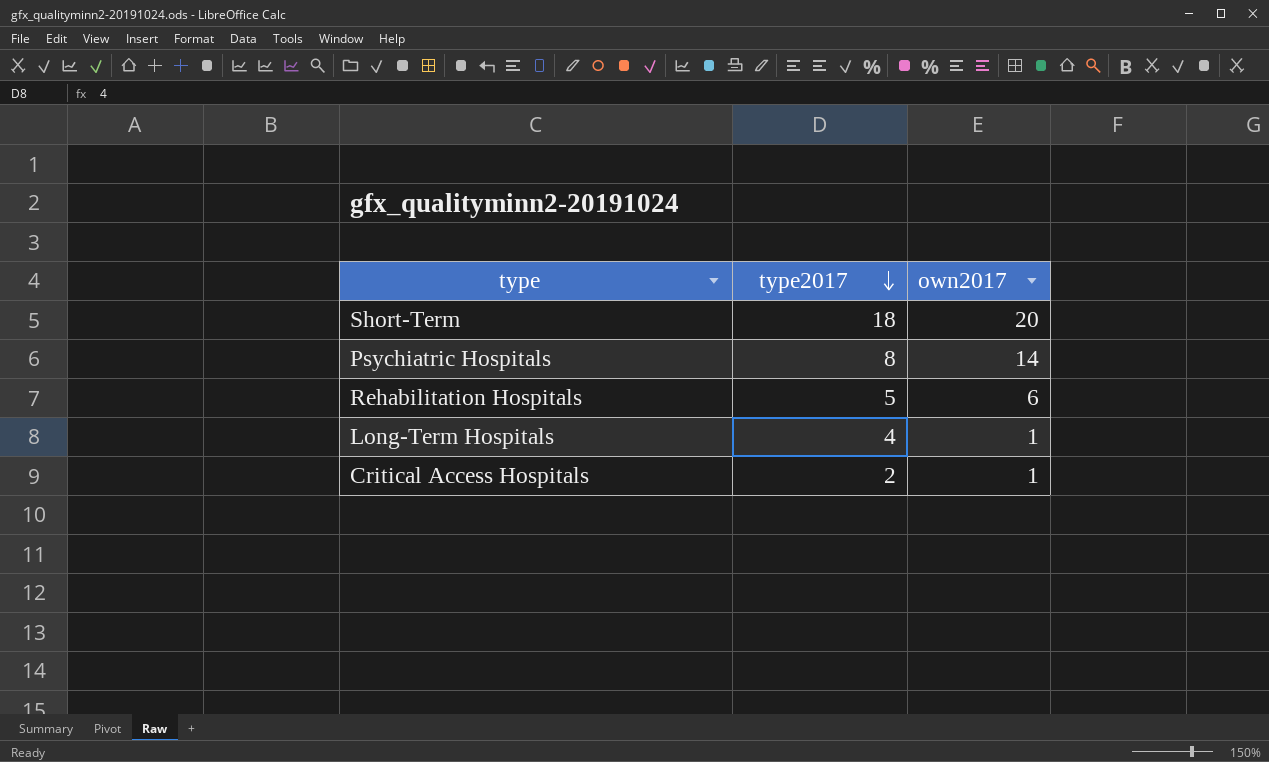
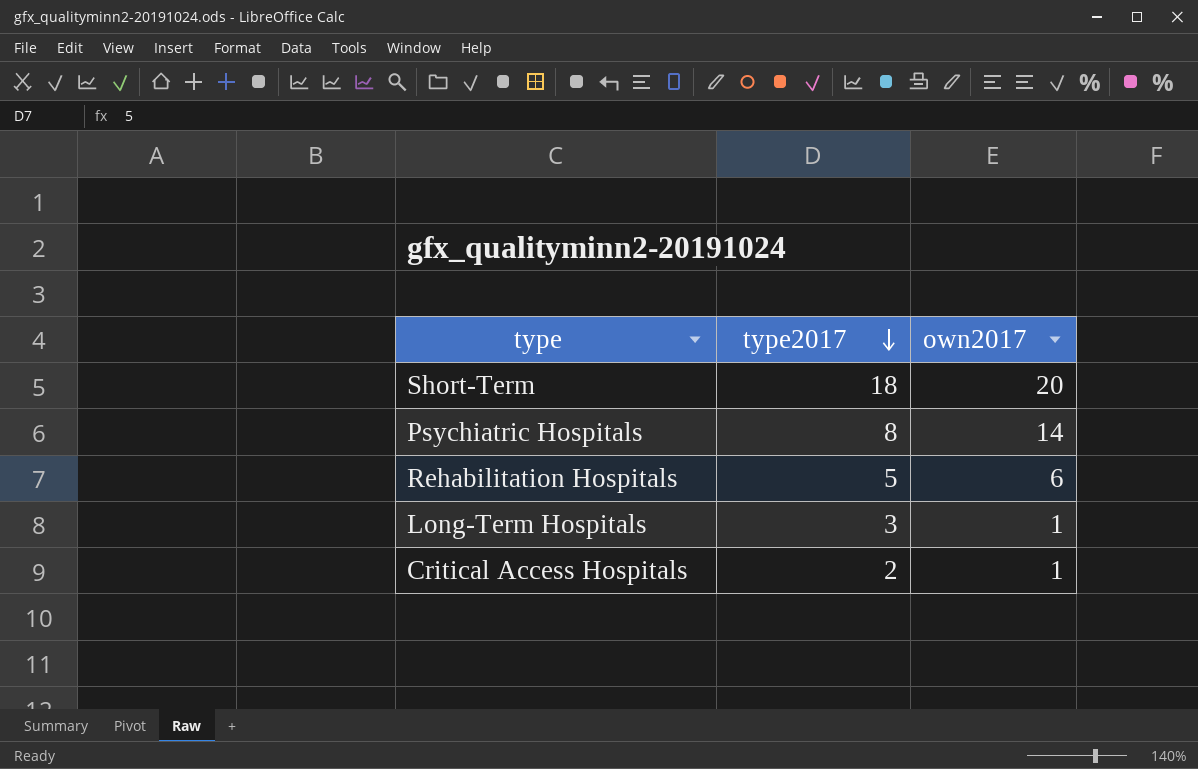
Long-Term Hospitals | type2017: 4 -> 3

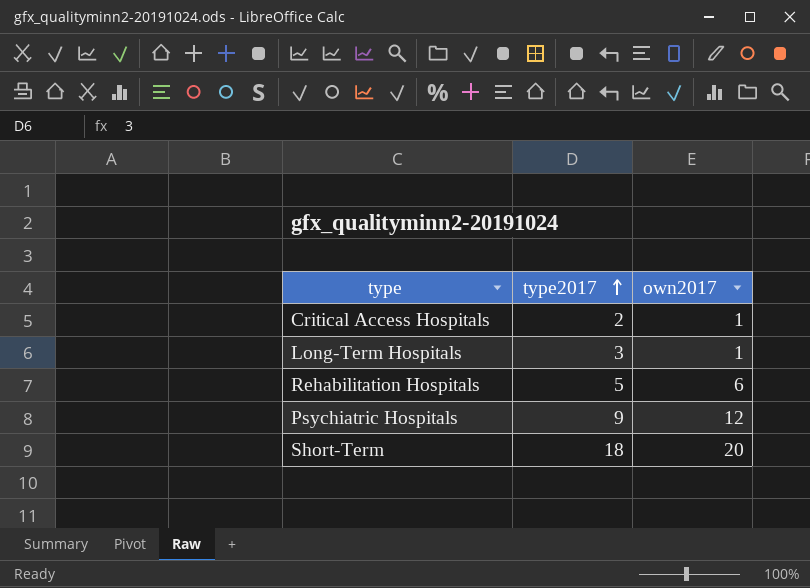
row order: type2017 descending -> type2017 ascending
Psychiatric Hospitals | type2017: 8 -> 9
Psychiatric Hospitals | own2017: 14 -> 12

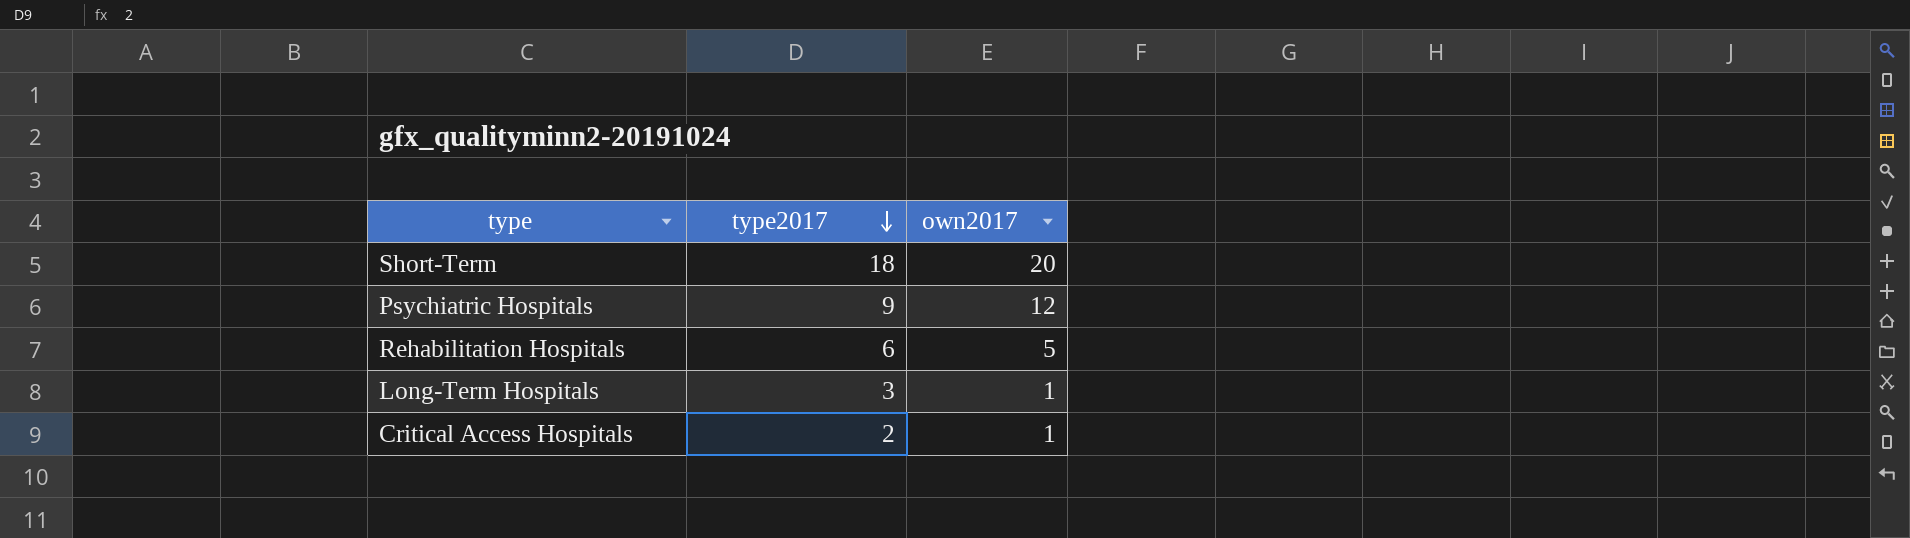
row order: type2017 ascending -> type2017 descending
Rehabilitation Hospitals | type2017: 5 -> 6
Rehabilitation Hospitals | own2017: 6 -> 5

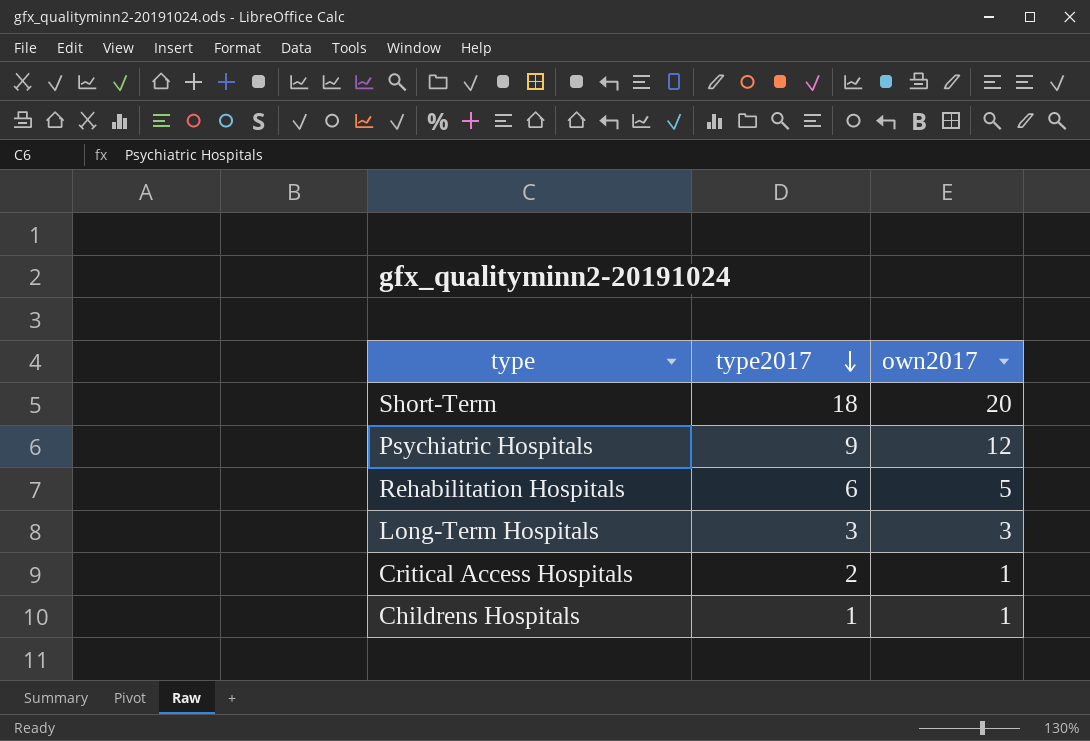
Long-Term Hospitals | own2017: 1 -> 3
row Childrens Hospitals: none -> 1 | 1

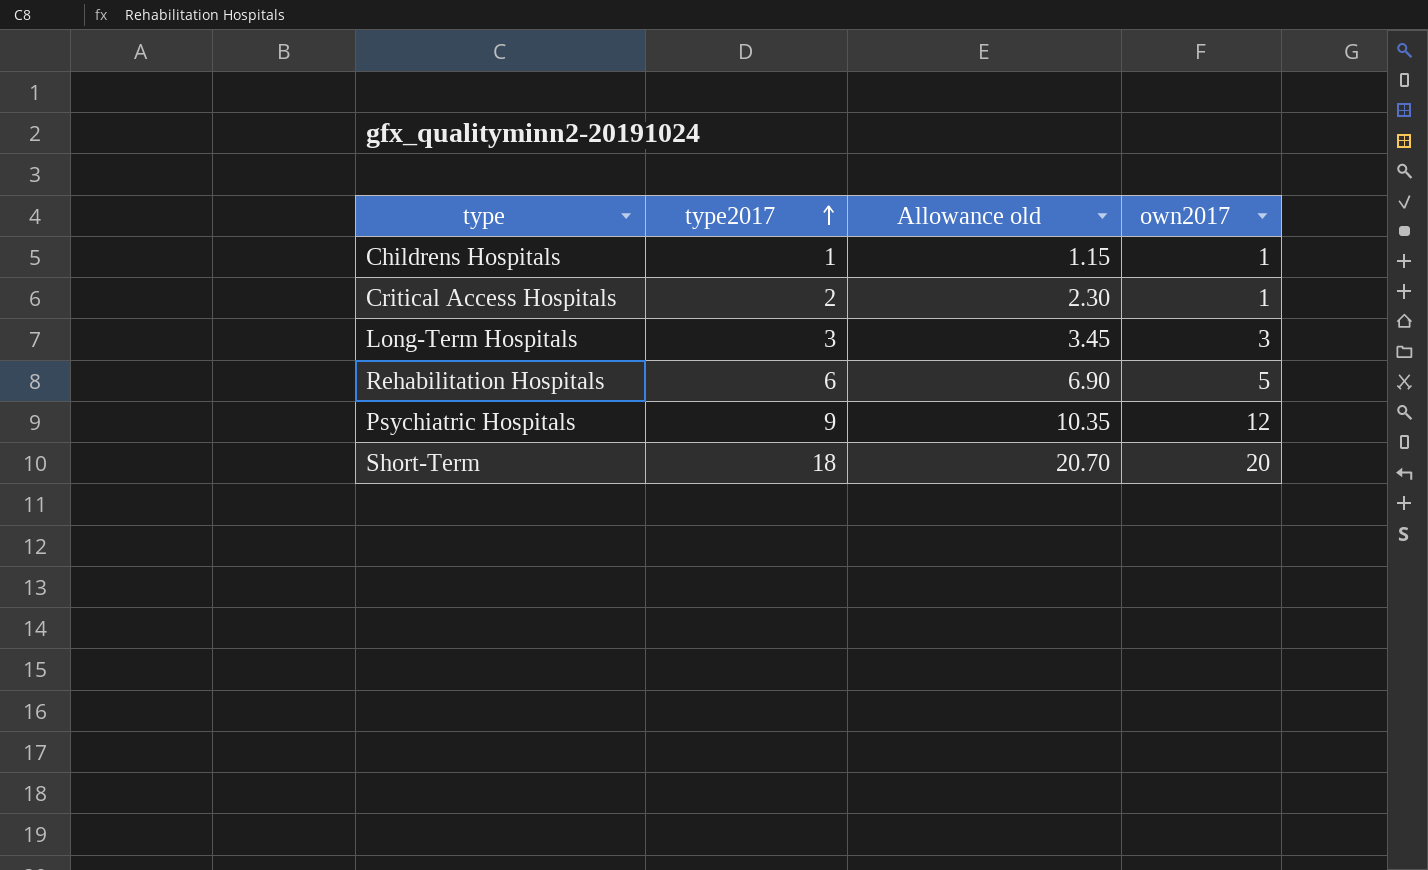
row order: type2017 descending -> type2017 ascending
column Allowance old | formula: none -> [type2017] * 1.15

